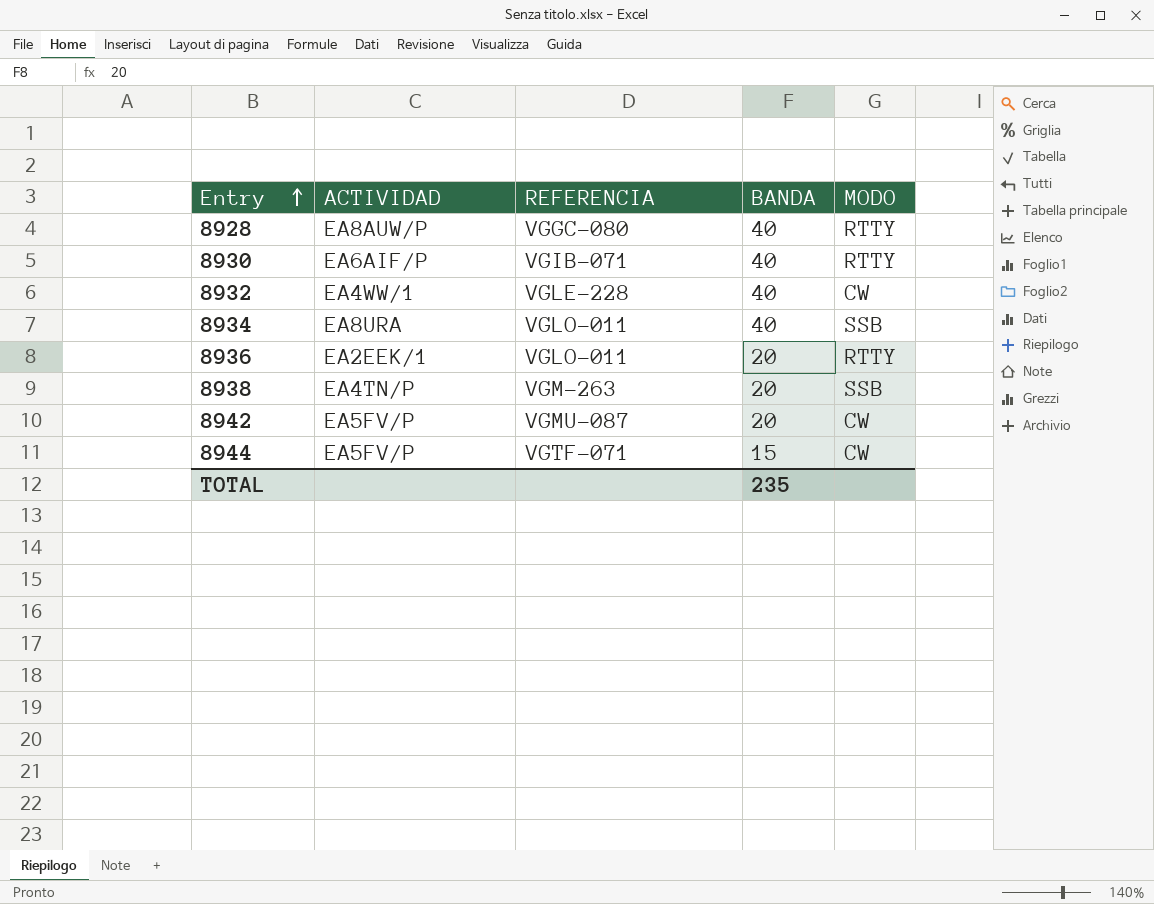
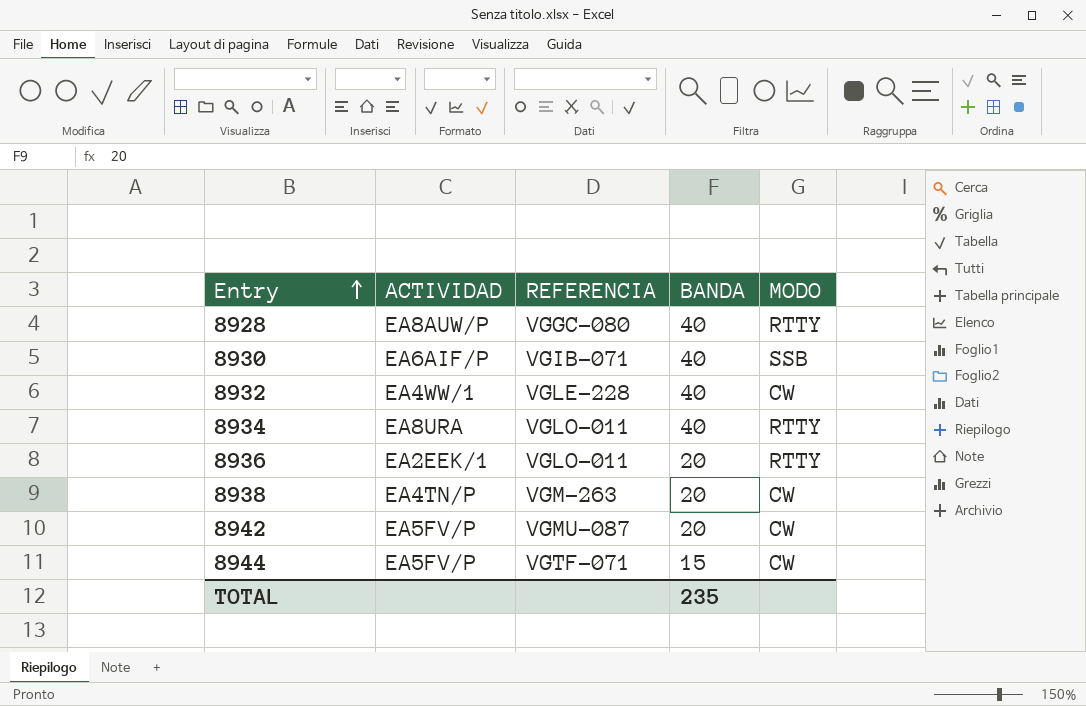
8930 | MODO: RTTY -> SSB
8934 | MODO: SSB -> RTTY
8938 | MODO: SSB -> CW

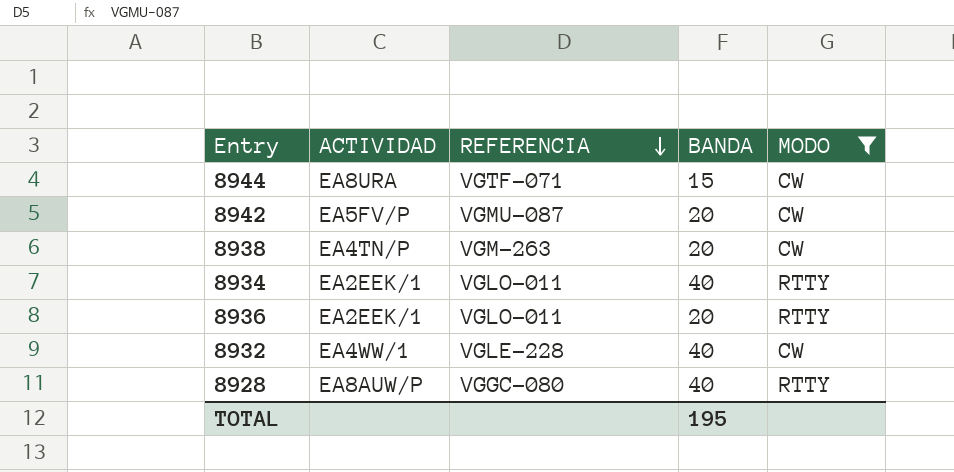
filter: none -> MODO != SSB
row order: Entry ascending -> REFERENCIA descending
8944 | ACTIVIDAD: EA5FV/P -> EA8URA
8934 | ACTIVIDAD: EA8URA -> EA2EEK/1
TOTAL | BANDA: 235 -> 195

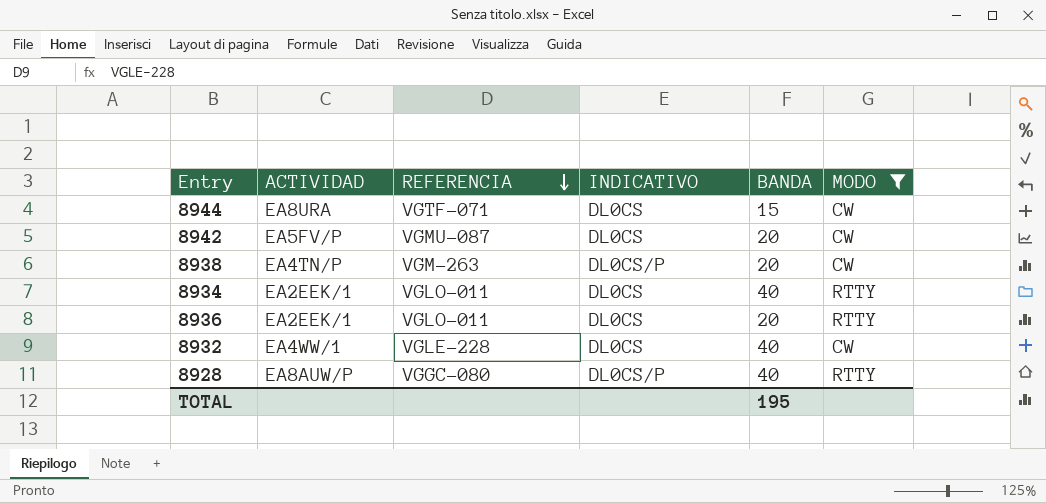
column INDICATIVO | position: none -> 4

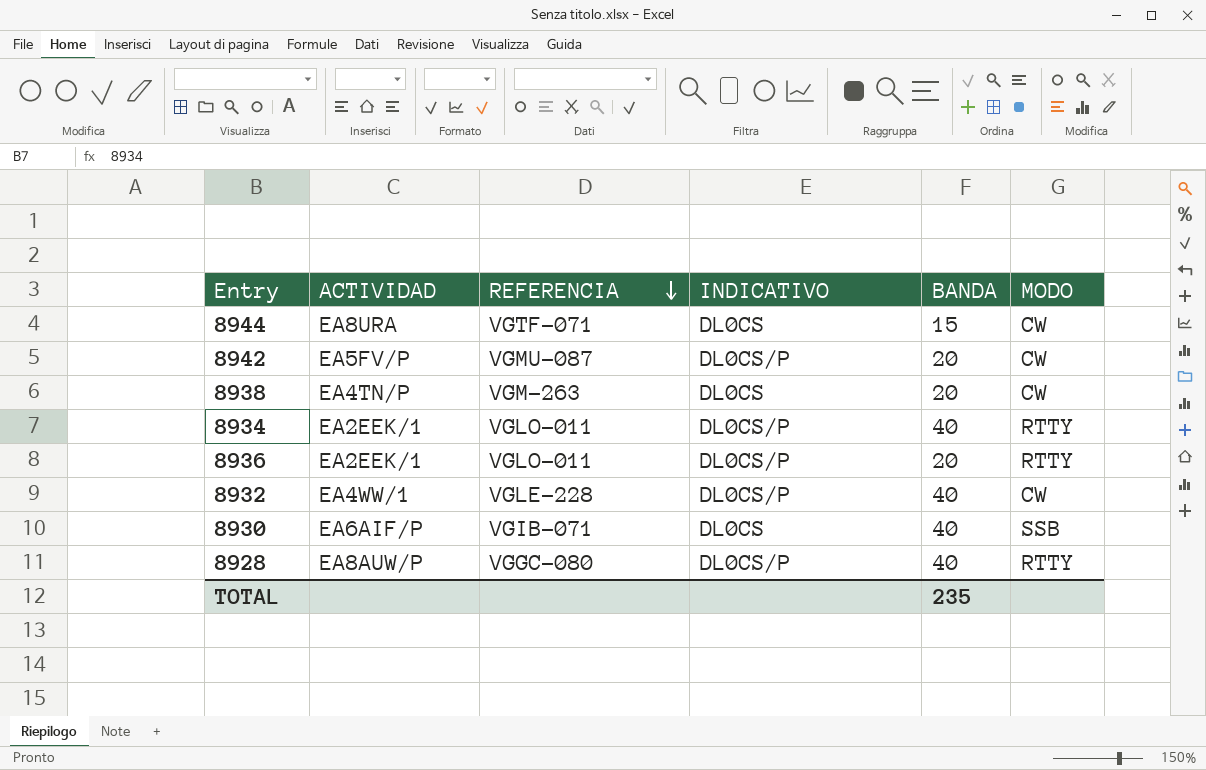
filter: MODO != SSB -> none
8942 | INDICATIVO: DL0CS -> DL0CS/P
8938 | INDICATIVO: DL0CS/P -> DL0CS
8934 | INDICATIVO: DL0CS -> DL0CS/P
8936 | INDICATIVO: DL0CS -> DL0CS/P
8932 | INDICATIVO: DL0CS -> DL0CS/P
TOTAL | BANDA: 195 -> 235

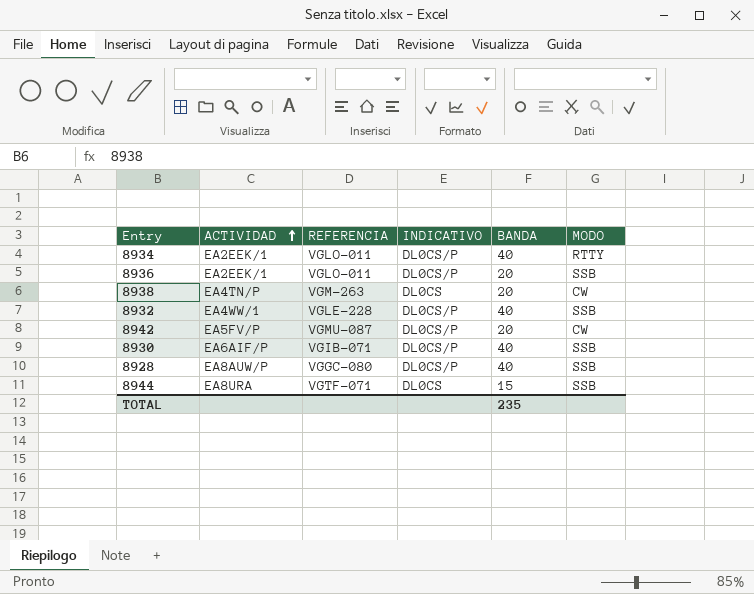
row order: REFERENCIA descending -> ACTIVIDAD ascending
8936 | MODO: RTTY -> SSB
8932 | MODO: CW -> SSB
8930 | INDICATIVO: DL0CS -> DL0CS/P
8928 | MODO: RTTY -> SSB
8944 | MODO: CW -> SSB

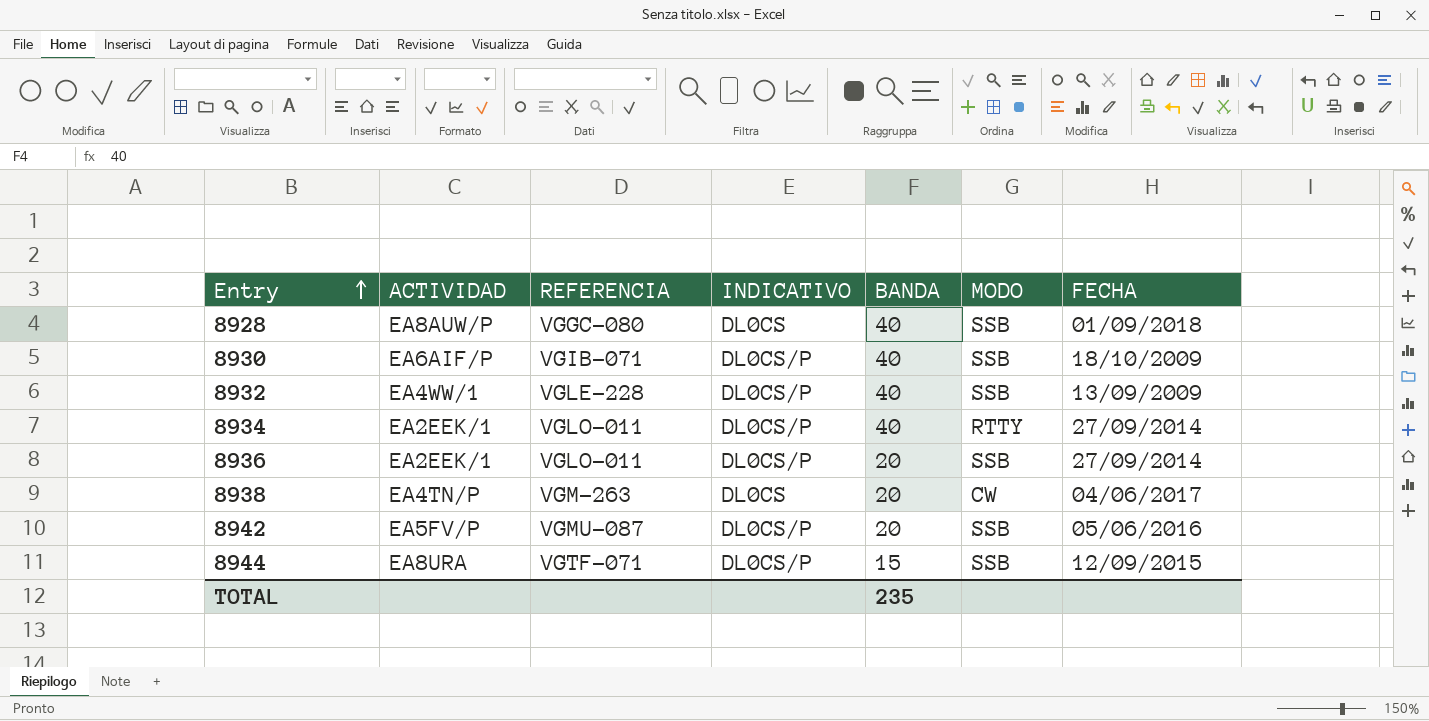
row order: ACTIVIDAD ascending -> Entry ascending
column FECHA | position: none -> 7
8928 | INDICATIVO: DL0CS/P -> DL0CS
8942 | MODO: CW -> SSB
8944 | INDICATIVO: DL0CS -> DL0CS/P

